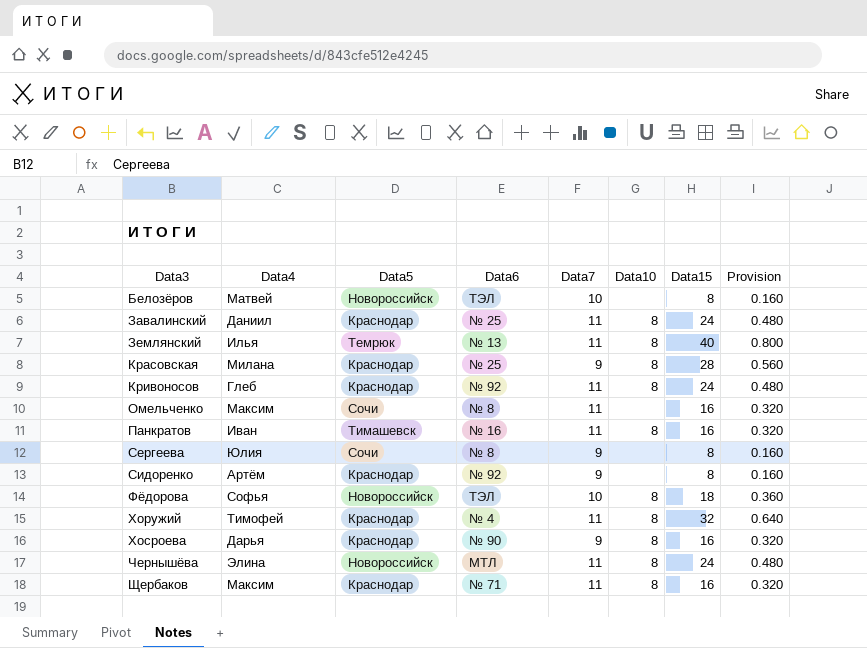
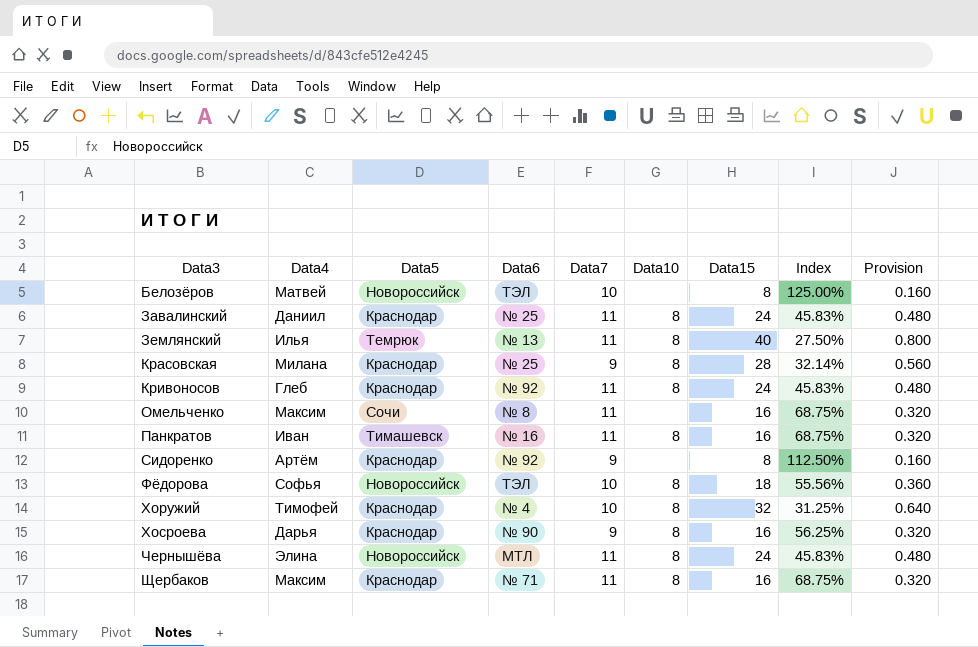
column Index | formula: none -> [Data7] / [Data15]
row Сергеева: Юлия | Сочи | № 8 | 9 | none | 8 | 0.160 -> none
Хоружий | Data7: 11 -> 10

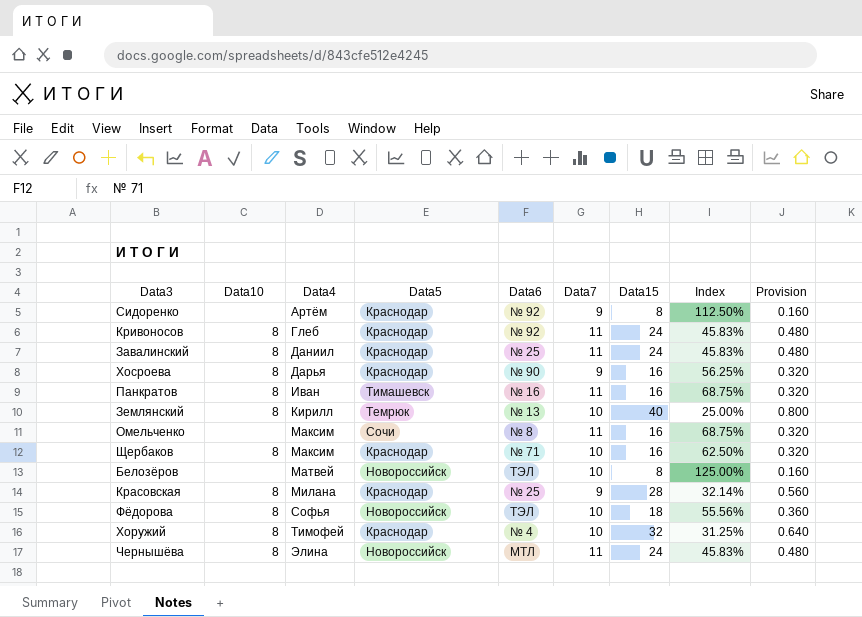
row order: Data3 ascending -> Data4 ascending
column Data10 | position: 6 -> 2
Землянский | Data4: Илья -> Кирилл
Землянский | Data7: 11 -> 10
Землянский | Index: 27.50% -> 25.00%
Щербаков | Data7: 11 -> 10
Щербаков | Index: 68.75% -> 62.50%

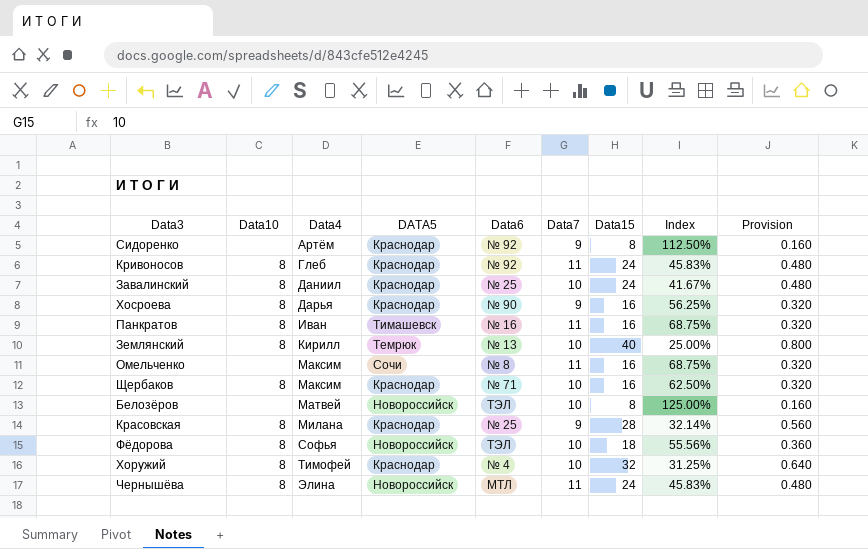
column name: Data5 -> DATA5
Завалинский | Data7: 11 -> 10
Завалинский | Index: 45.83% -> 41.67%

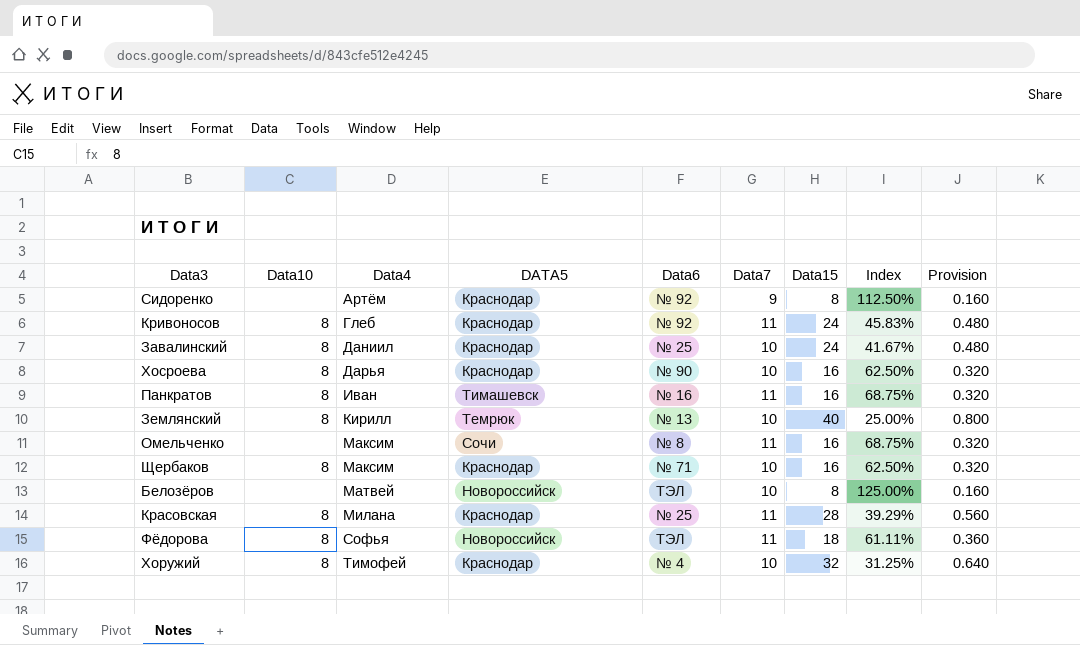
row Чернышёва: 8 | Элина | Новороссийск | МТЛ | 11 | 24 | 45.83% | 0.480 -> none
Хосроева | Data7: 9 -> 10
Хосроева | Index: 56.25% -> 62.50%
Красовская | Data7: 9 -> 11
Красовская | Index: 32.14% -> 39.29%
Фёдорова | Data7: 10 -> 11
Фёдорова | Index: 55.56% -> 61.11%

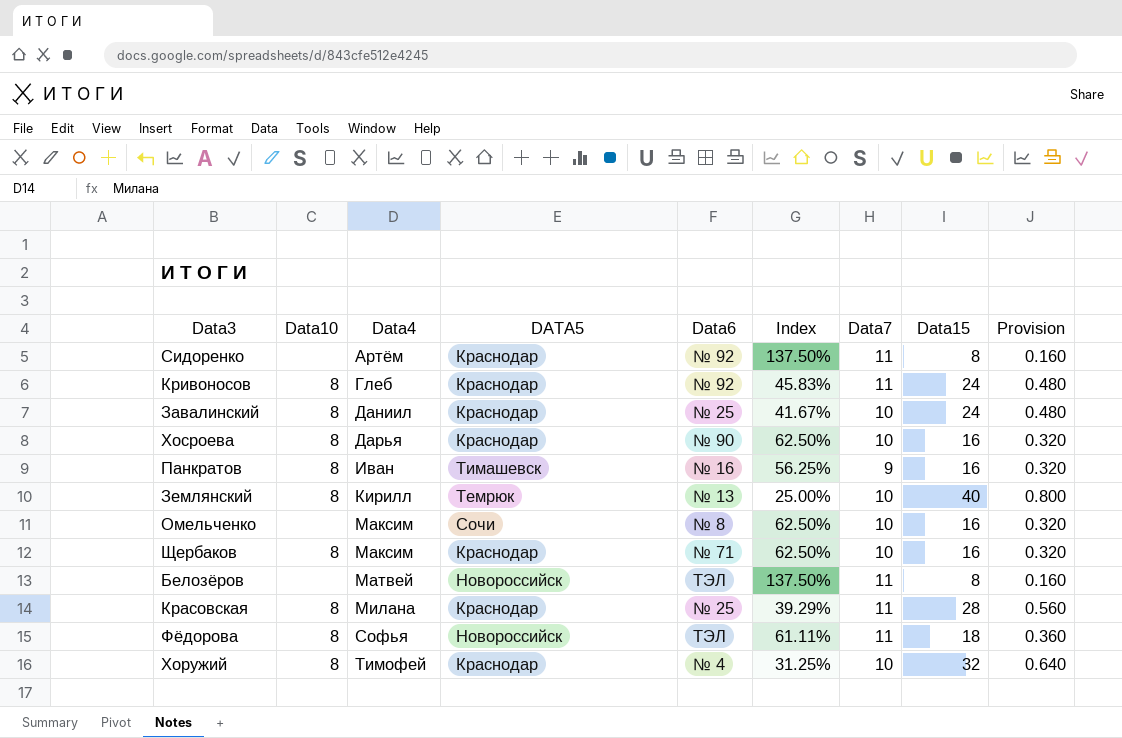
column Index | position: 8 -> 6
Сидоренко | Index: 112.50% -> 137.50%
Сидоренко | Data7: 9 -> 11
Панкратов | Index: 68.75% -> 56.25%
Панкратов | Data7: 11 -> 9
Омельченко | Index: 68.75% -> 62.50%
Омельченко | Data7: 11 -> 10
Белозёров | Index: 125.00% -> 137.50%
Белозёров | Data7: 10 -> 11

